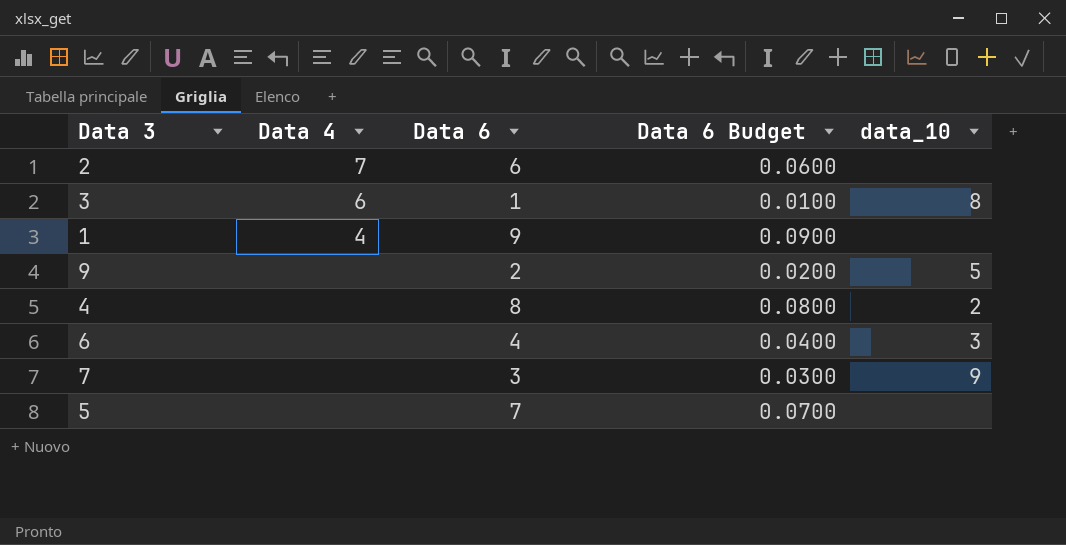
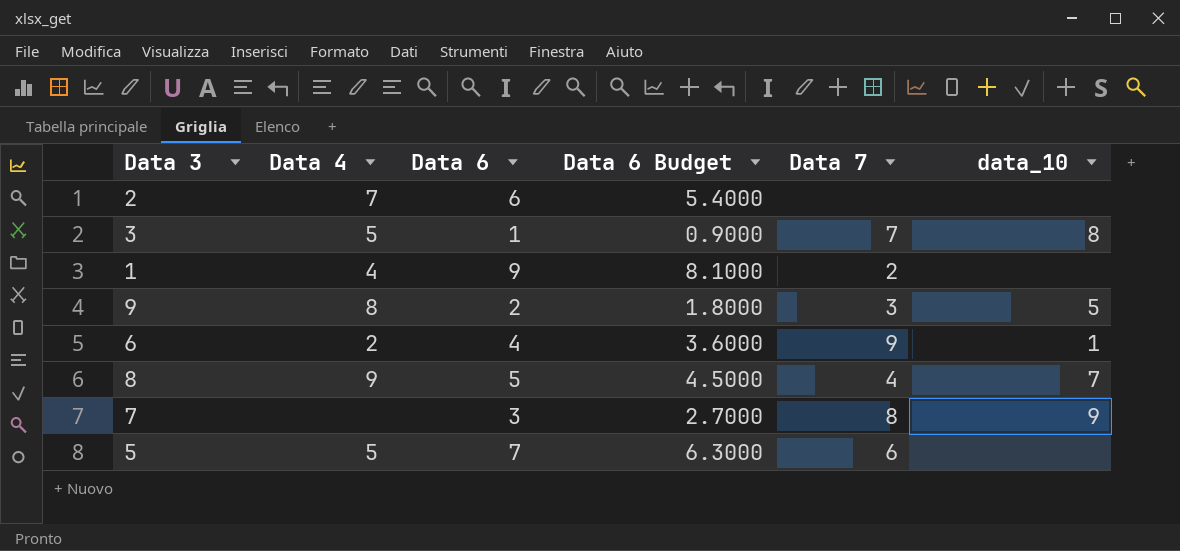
column Data 6 Budget | formula: [Data 6] * 0.01 -> [Data 6] * 0.9
column Data 7 | position: none -> 5
row 4: none | 8 | 0.0800 | 2 -> none
3 | Data 4: 6 -> 5
9 | Data 4: none -> 8
6 | Data 4: none -> 2
6 | data_10: 3 -> 1
row 8: none -> 9 | 5 | 4.5000 | 4 | 7
5 | Data 4: none -> 5

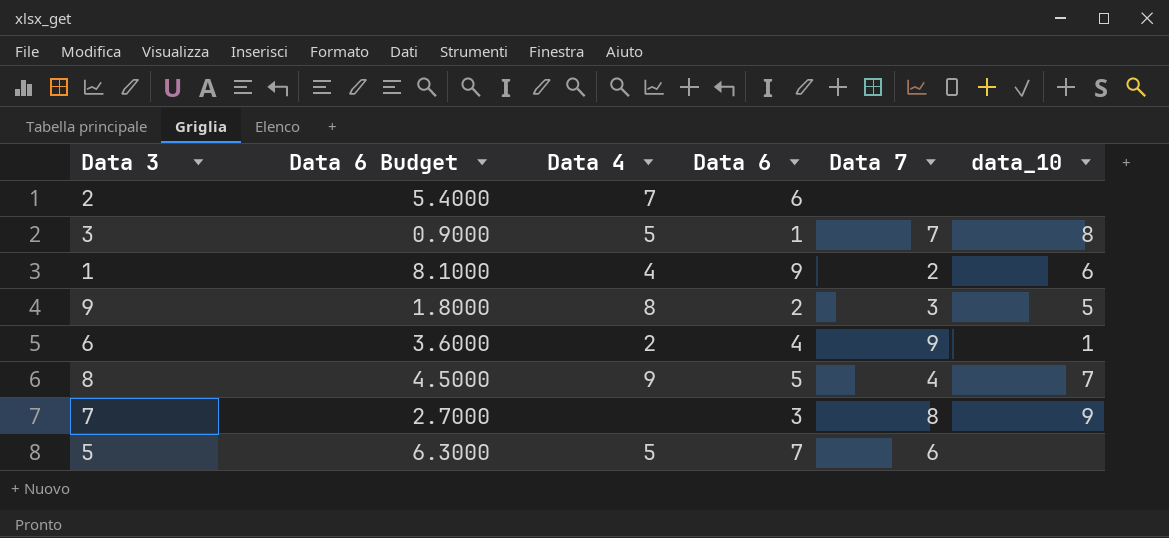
column Data 6 Budget | position: 4 -> 2
1 | data_10: none -> 6

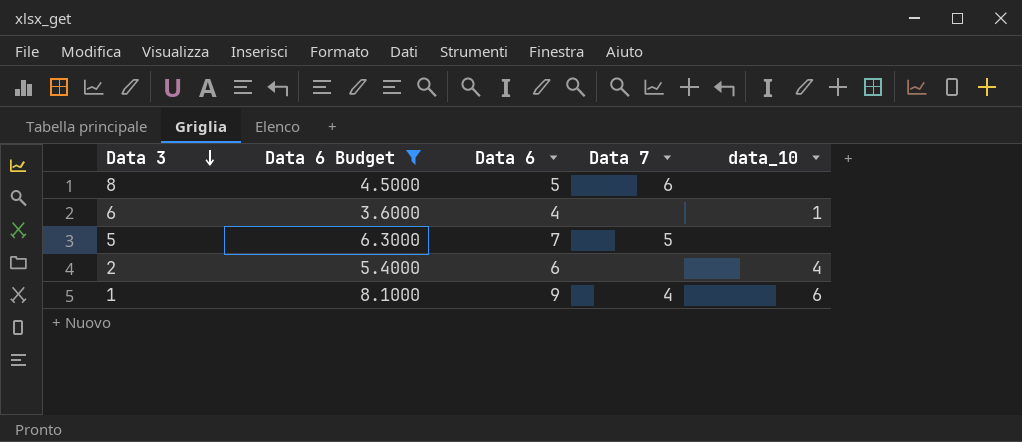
filter: none -> Data 6 Budget >= 3.6000
row order: none -> Data 3 descending
column Data 4 | position: 3 -> none
8 | Data 7: 4 -> 6
8 | data_10: 7 -> none
6 | Data 7: 9 -> none
5 | Data 7: 6 -> 5
2 | data_10: none -> 4
1 | Data 7: 2 -> 4

